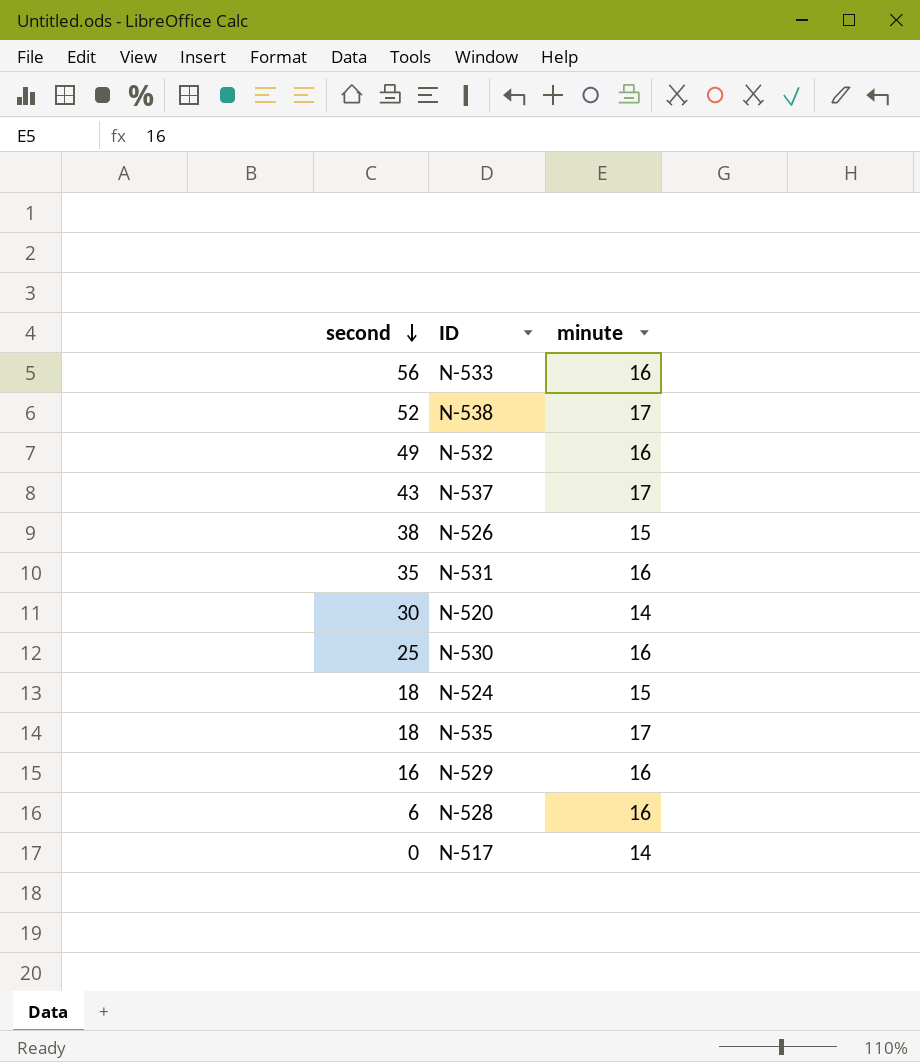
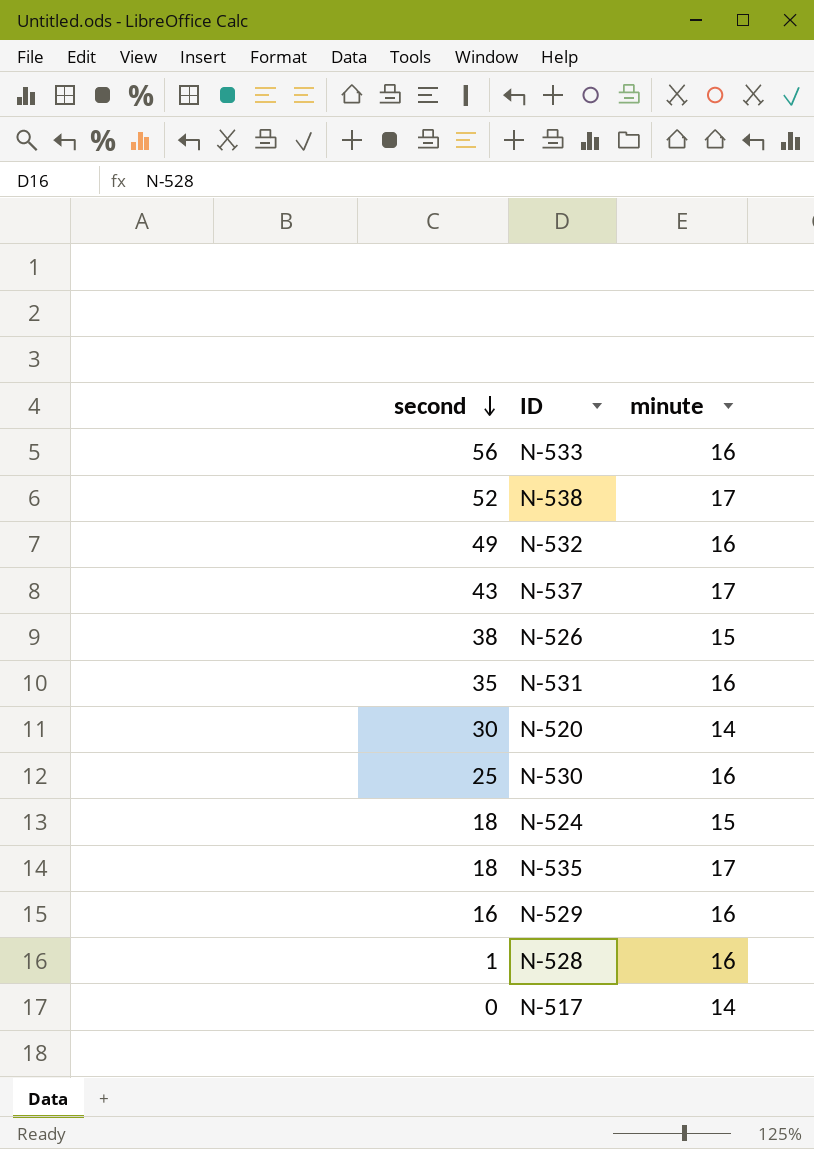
N-528 | second: 6 -> 1

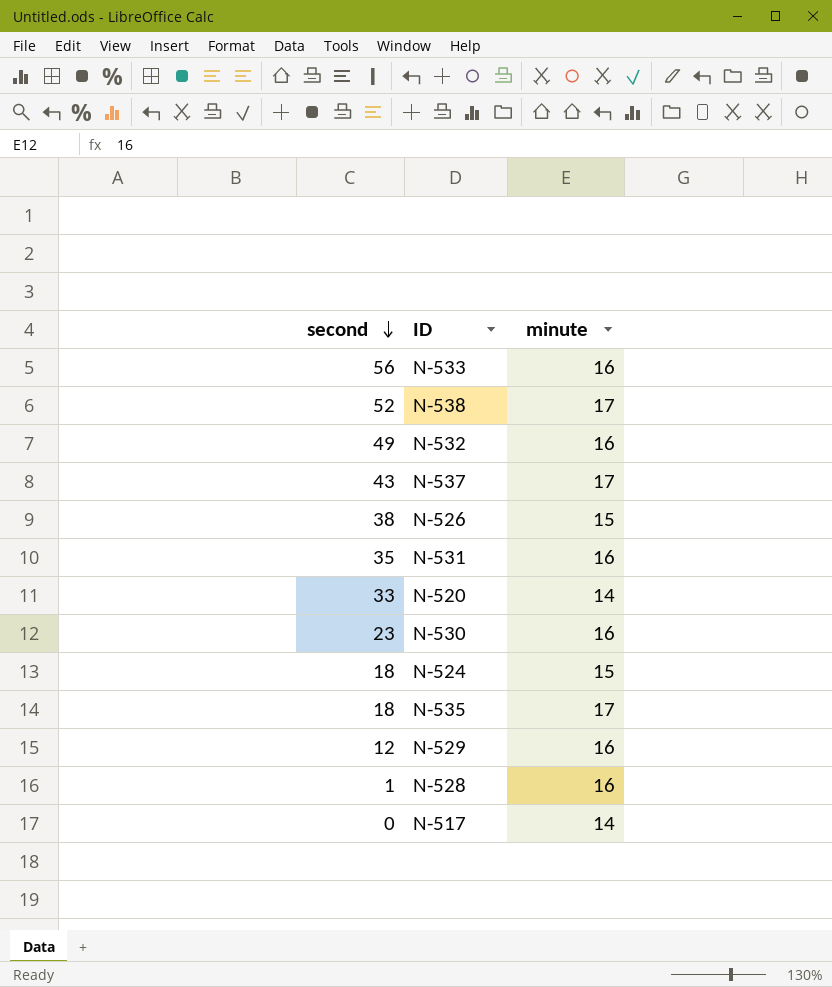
N-520 | second: 30 -> 33
N-530 | second: 25 -> 23
N-529 | second: 16 -> 12

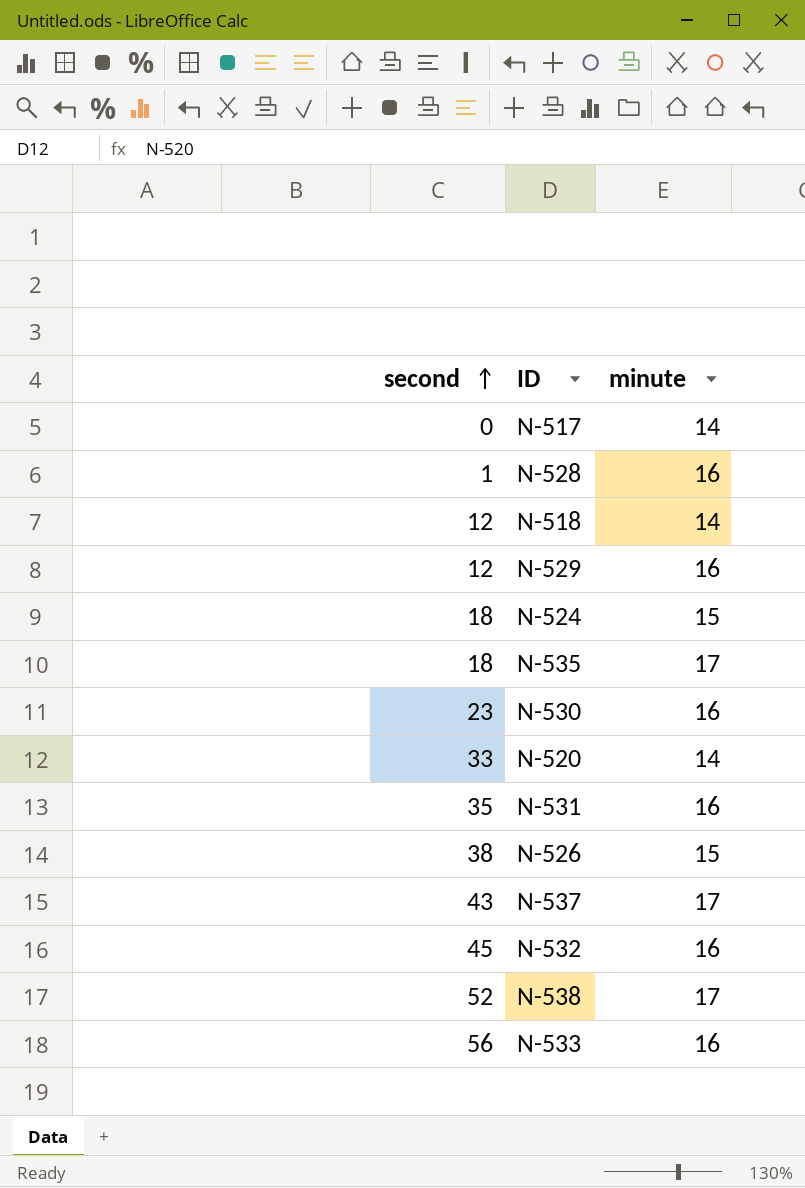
row order: second descending -> second ascending
row N-518: none -> 12 | 14
N-532 | second: 49 -> 45

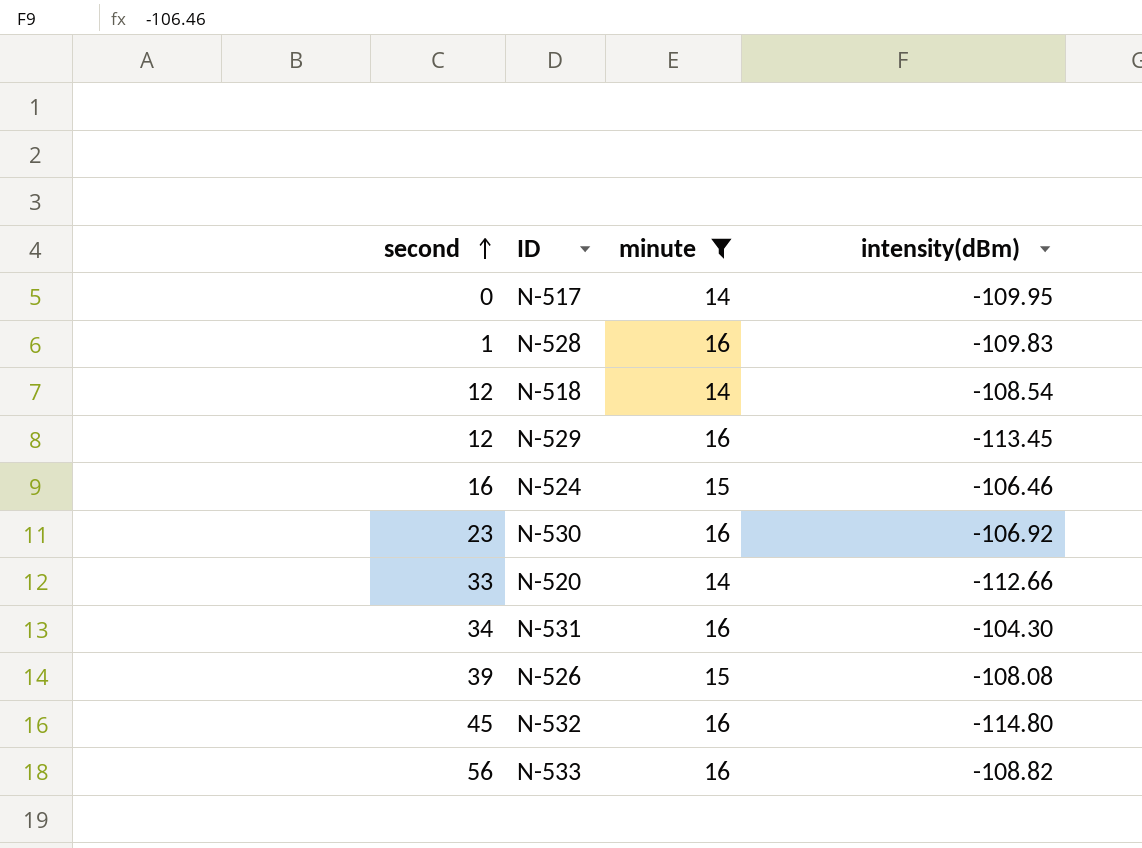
filter: none -> minute != 17
column intensity(dBm) | position: none -> 4
N-524 | second: 18 -> 16
N-531 | second: 35 -> 34
N-526 | second: 38 -> 39

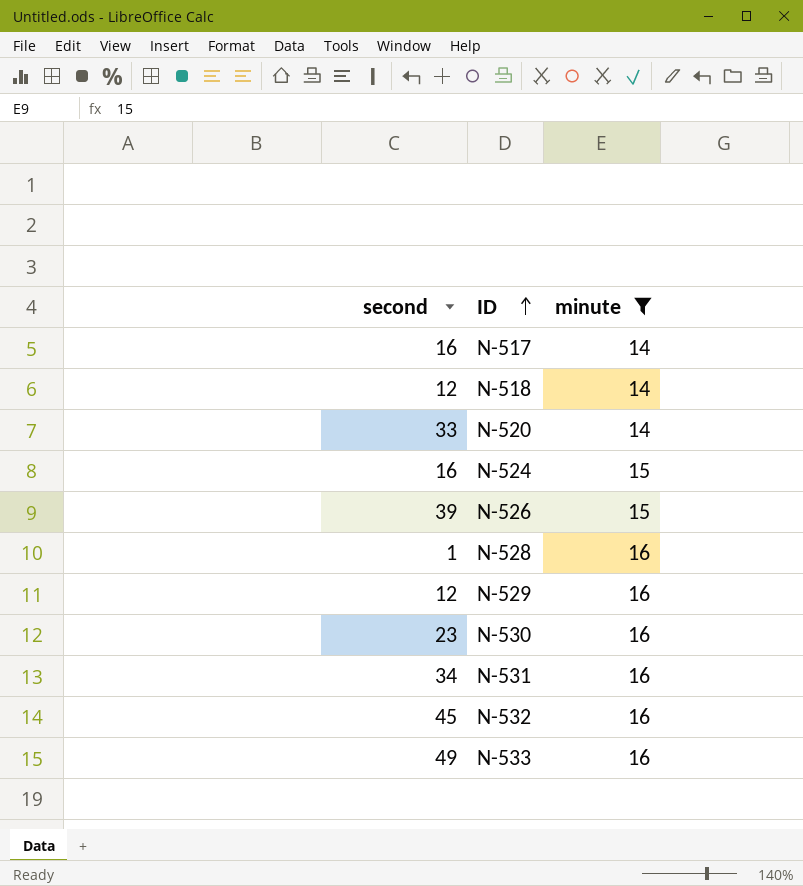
row order: second ascending -> ID ascending
column intensity(dBm) | position: 4 -> none
N-517 | second: 0 -> 16
N-533 | second: 56 -> 49

